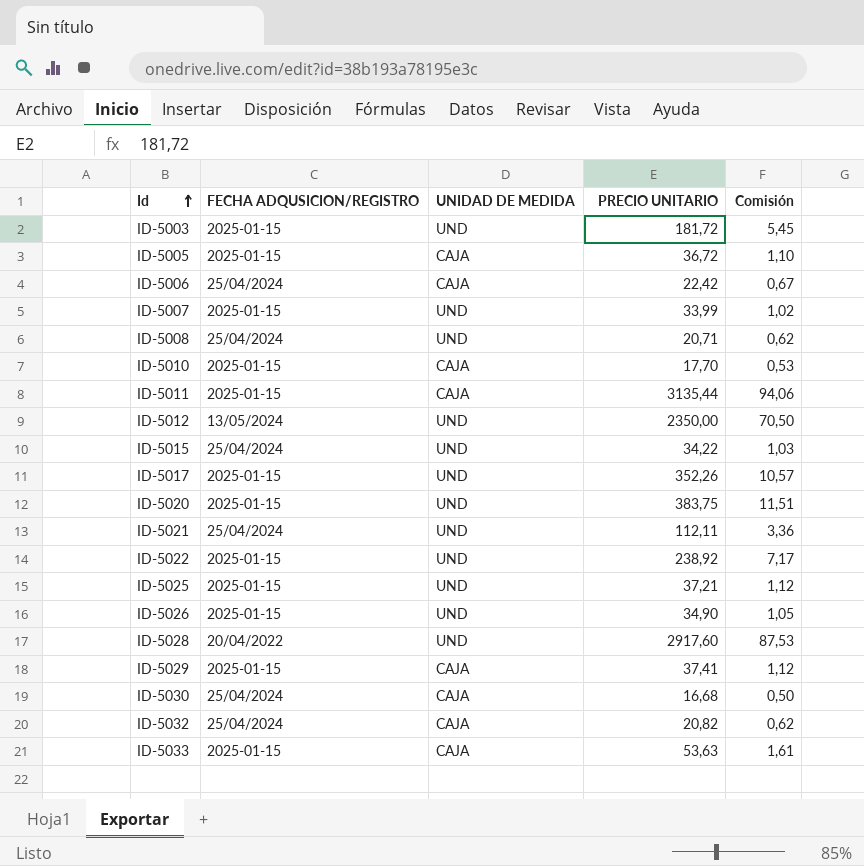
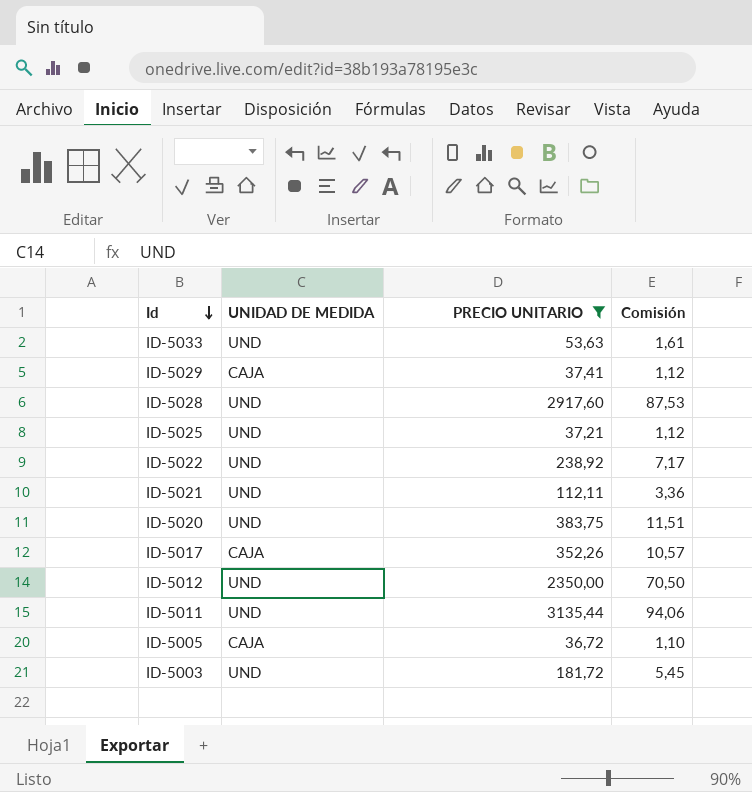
filter: none -> PRECIO UNITARIO >= 36,72
row order: Id ascending -> Id descending
column FECHA ADQUSICION/REGISTRO | position: 2 -> none
ID-5033 | UNIDAD DE MEDIDA: CAJA -> UND
ID-5017 | UNIDAD DE MEDIDA: UND -> CAJA
ID-5011 | UNIDAD DE MEDIDA: CAJA -> UND

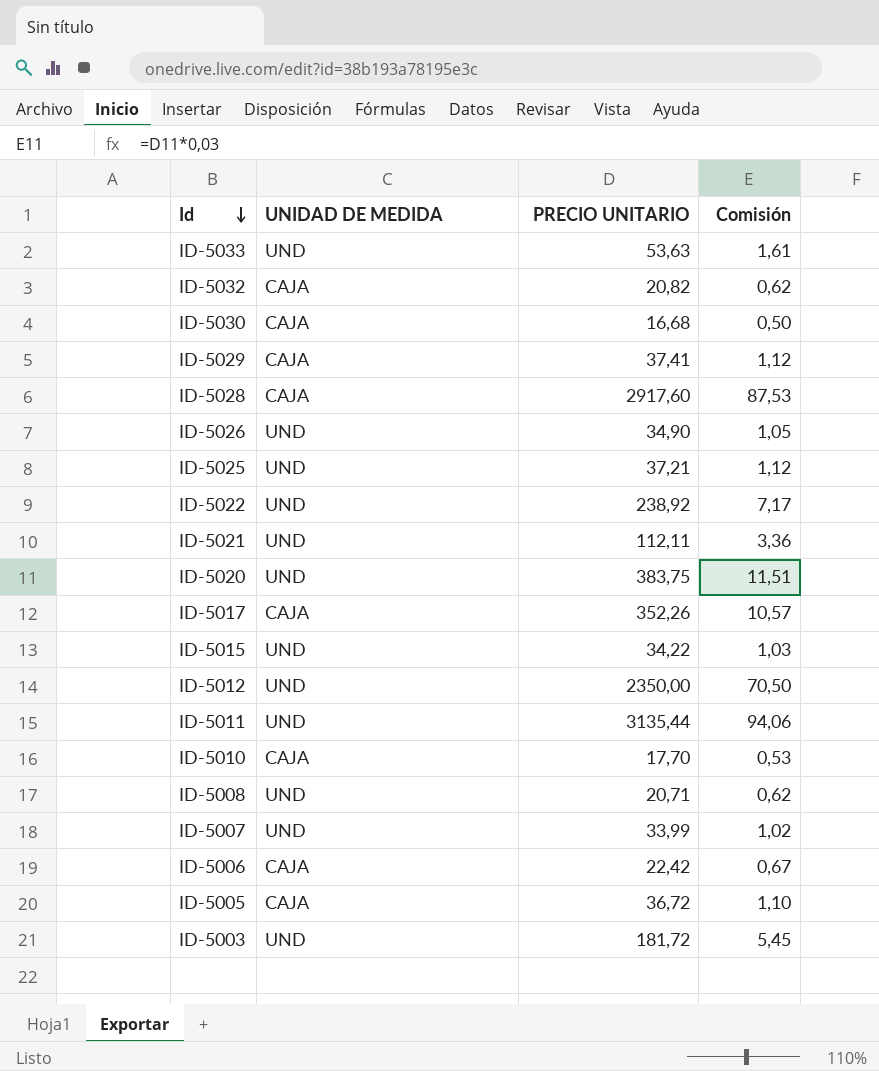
filter: PRECIO UNITARIO >= 36,72 -> none
ID-5028 | UNIDAD DE MEDIDA: UND -> CAJA

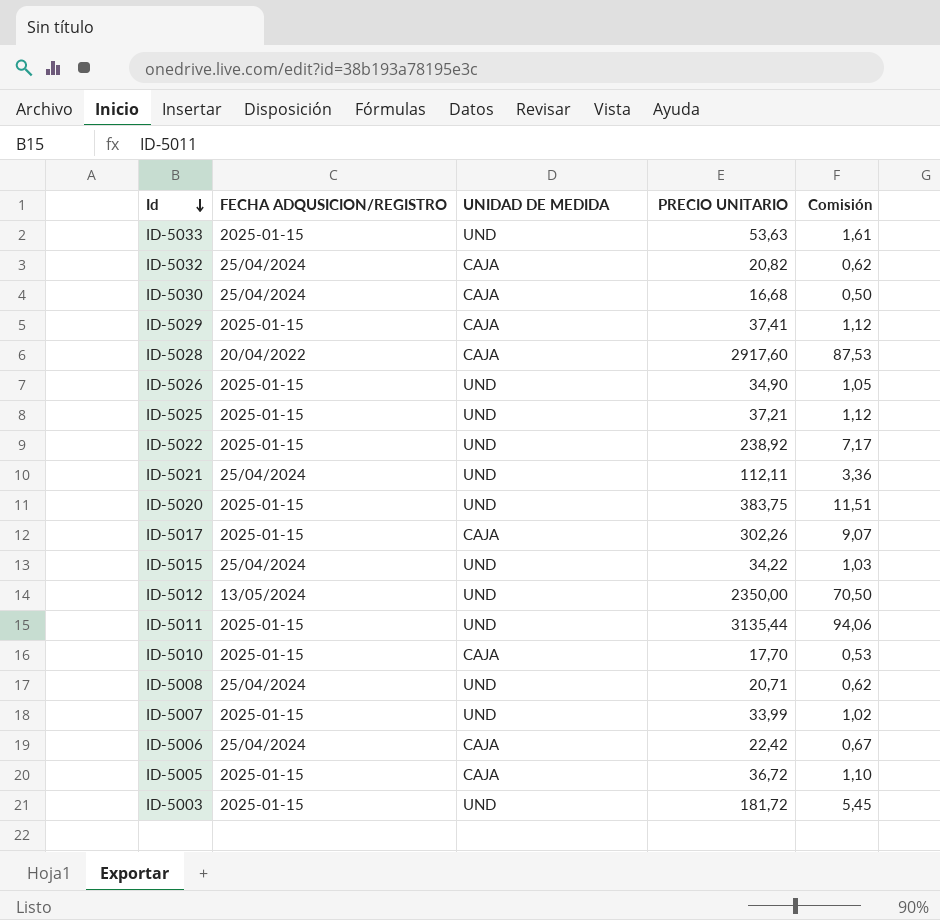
column FECHA ADQUSICION/REGISTRO | position: none -> 2
ID-5017 | PRECIO UNITARIO: 352,26 -> 302,26
ID-5017 | Comisión: 10,57 -> 9,07

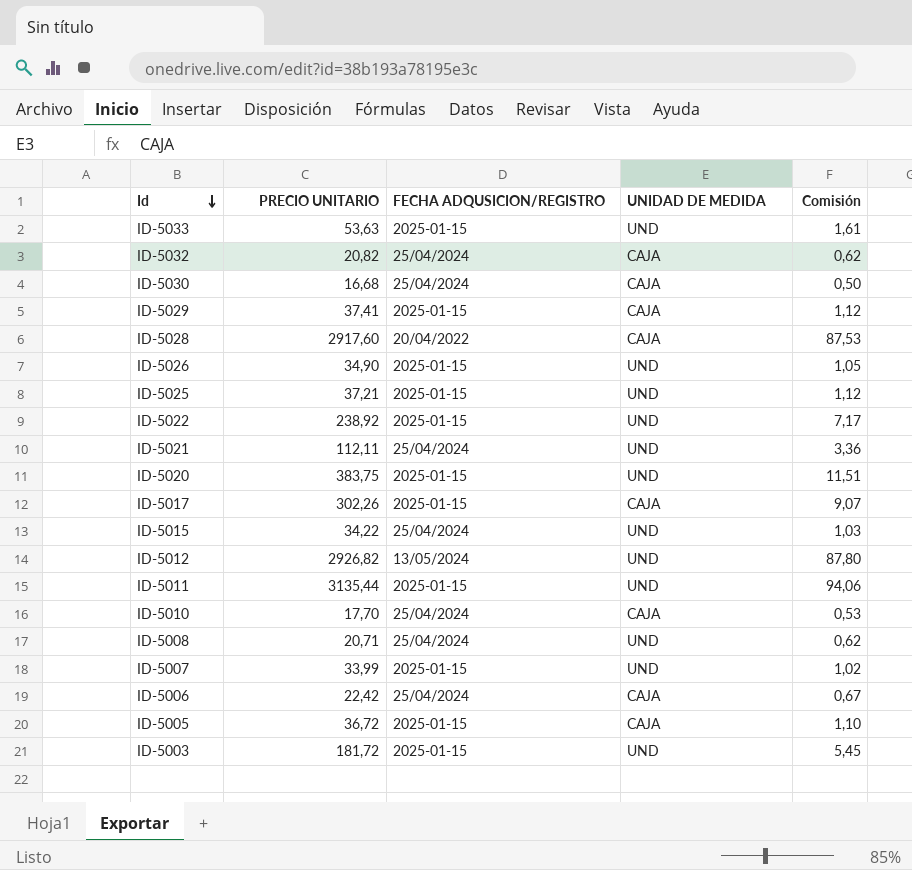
column PRECIO UNITARIO | position: 4 -> 2
ID-5012 | PRECIO UNITARIO: 2350,00 -> 2926,82
ID-5012 | Comisión: 70,50 -> 87,80
ID-5010 | FECHA ADQUSICION/REGISTRO: 2025-01-15 -> 25/04/2024

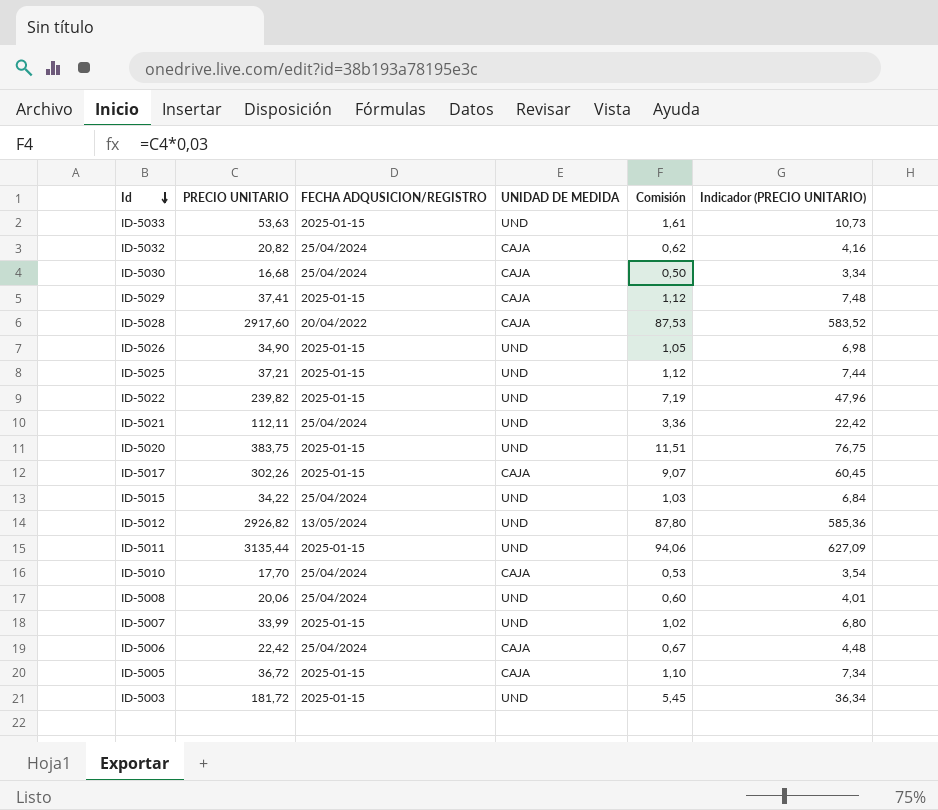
column Indicador (PRECIO UNITARIO) | formula: none -> [PRECIO UNITARIO] * 0,2
ID-5022 | PRECIO UNITARIO: 238,92 -> 239,82
ID-5022 | Comisión: 7,17 -> 7,19
ID-5008 | PRECIO UNITARIO: 20,71 -> 20,06
ID-5008 | Comisión: 0,62 -> 0,60

